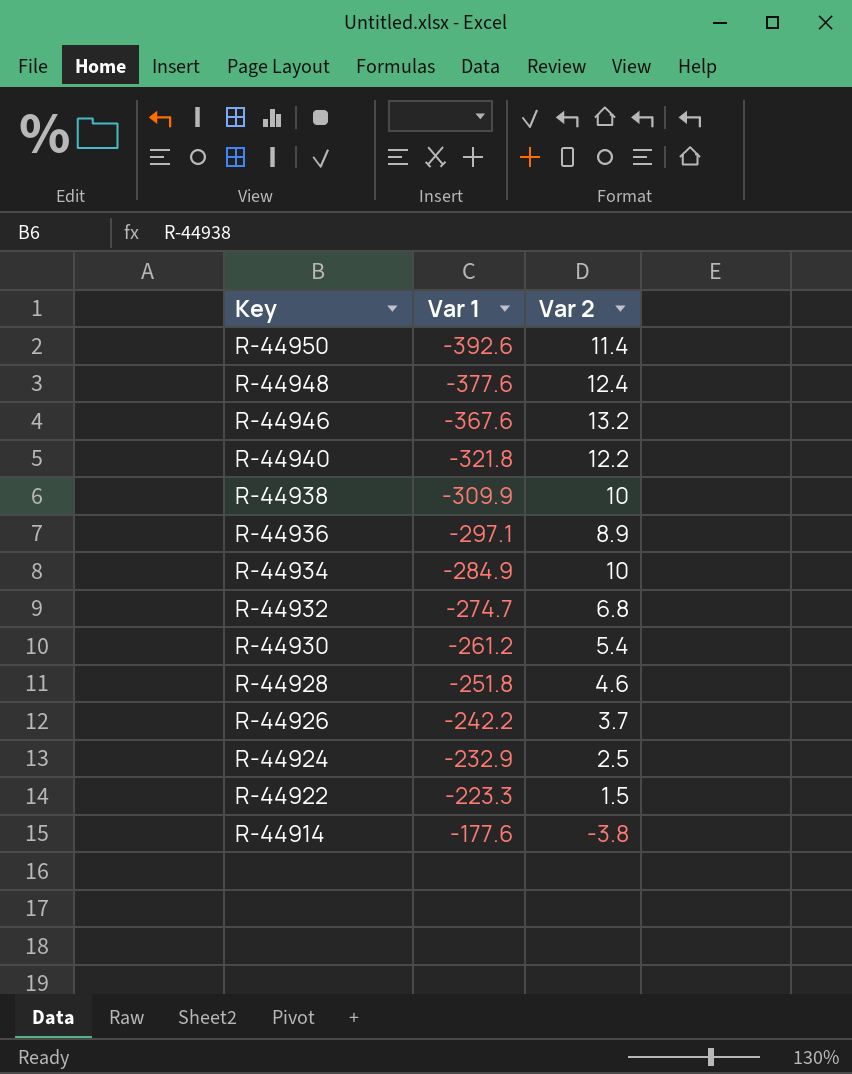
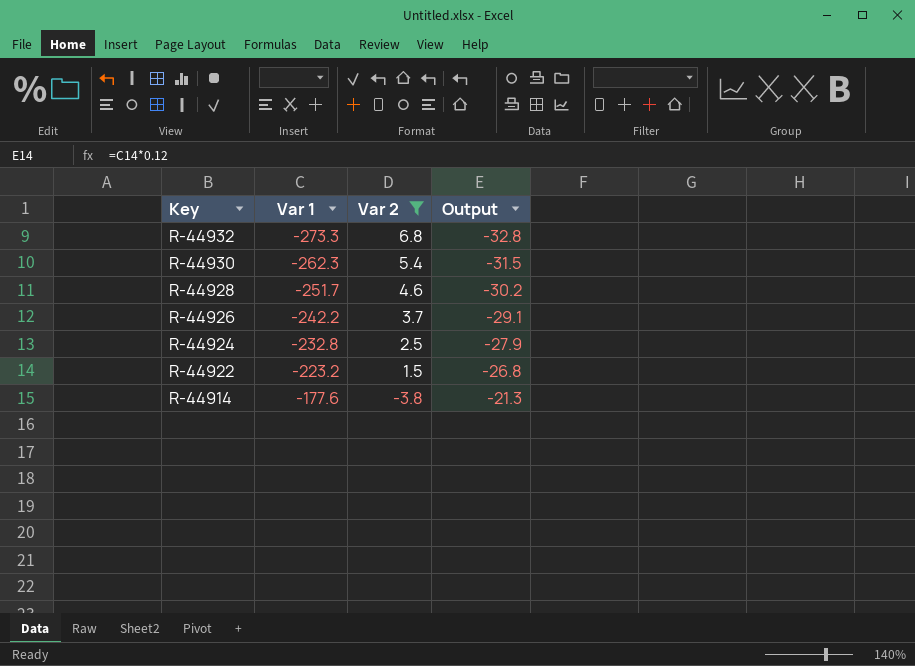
filter: none -> Var 2 <= 6.8
column Output | formula: none -> [Var 1] * 0.12
R-44932 | Var 1: -274.7 -> -273.3
R-44930 | Var 1: -261.2 -> -262.3
R-44928 | Var 1: -251.8 -> -251.7
R-44924 | Var 1: -232.9 -> -232.8
R-44922 | Var 1: -223.3 -> -223.2

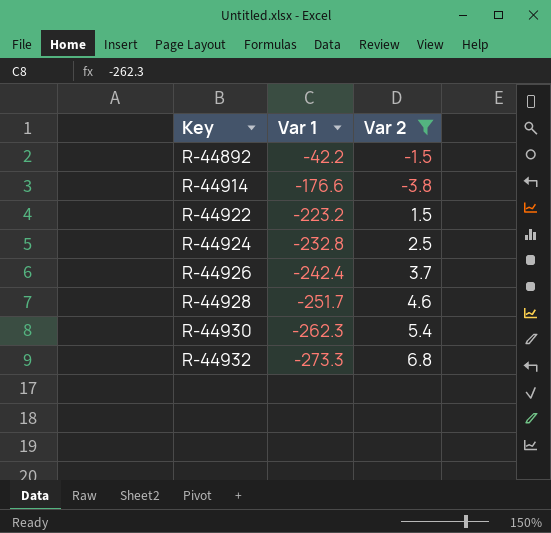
row order: Key descending -> Key ascending
column Output | formula: [Var 1] * 0.12 -> none
row R-44892: none -> -42.2 | -1.5
R-44914 | Var 1: -177.6 -> -176.6
R-44926 | Var 1: -242.2 -> -242.4

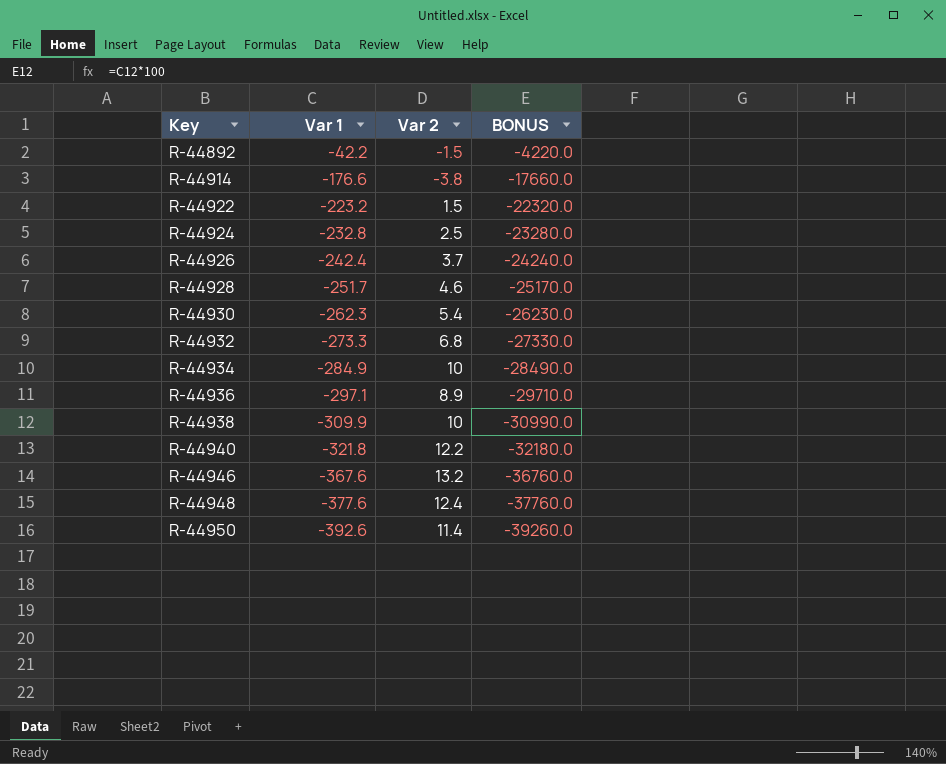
filter: Var 2 <= 6.8 -> none
column BONUS | formula: none -> [Var 1] * 100

